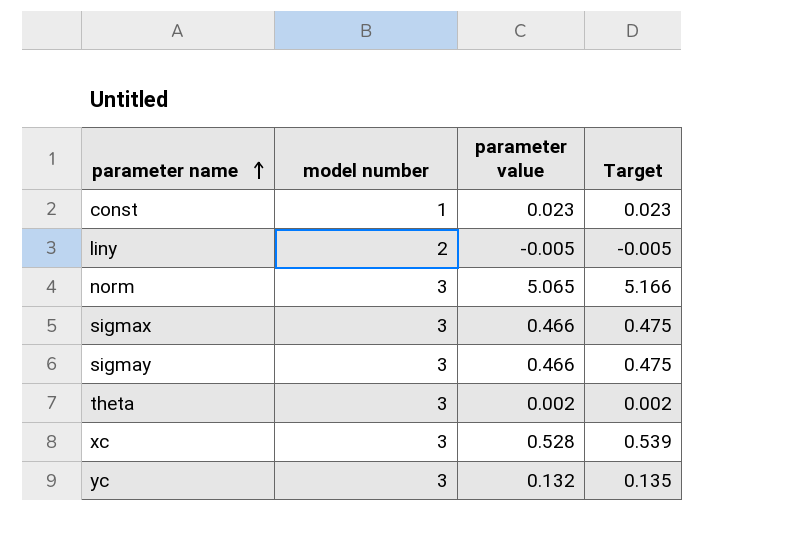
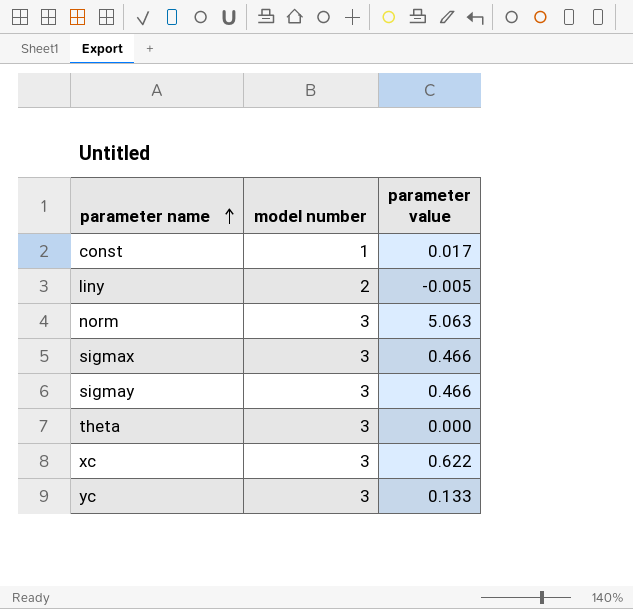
column Target | formula: [parameter value] * 1.02 -> none
const | parameter value: 0.023 -> 0.017
norm | parameter value: 5.065 -> 5.063
theta | parameter value: 0.002 -> 0.000
xc | parameter value: 0.528 -> 0.622
yc | parameter value: 0.132 -> 0.133

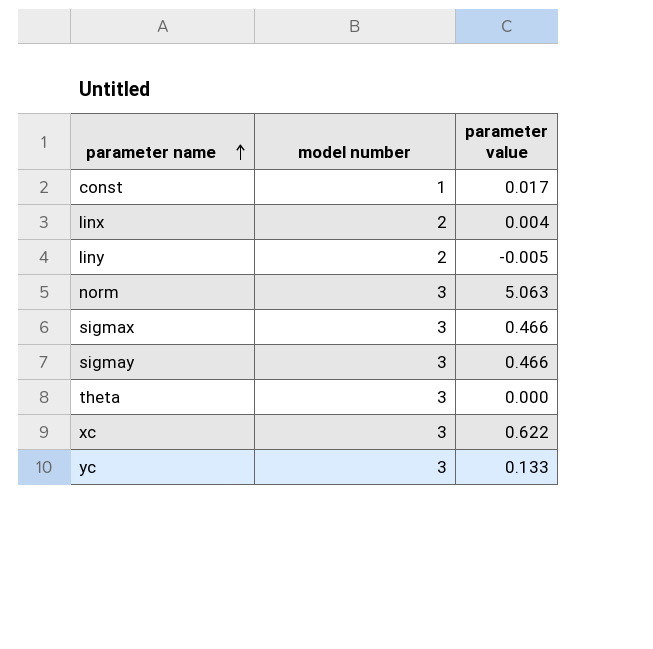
row linx: none -> 2 | 0.004

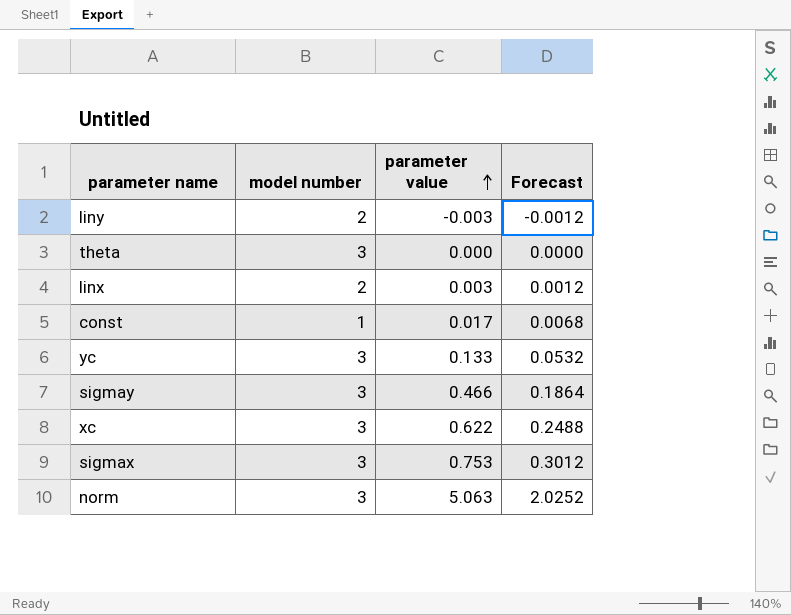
row order: parameter name ascending -> parameter value ascending
column Forecast | formula: none -> [parameter value] * 0.4
liny | parameter value: -0.005 -> -0.003
linx | parameter value: 0.004 -> 0.003
sigmax | parameter value: 0.466 -> 0.753

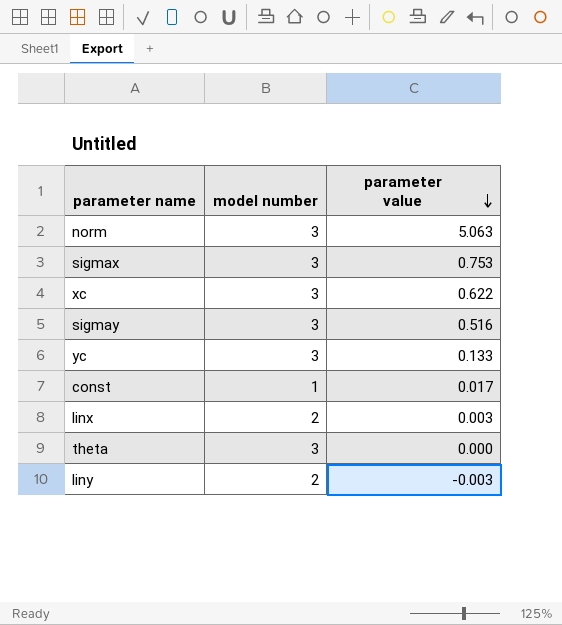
row order: parameter value ascending -> parameter value descending
column Forecast | formula: [parameter value] * 0.4 -> none
sigmay | parameter value: 0.466 -> 0.516

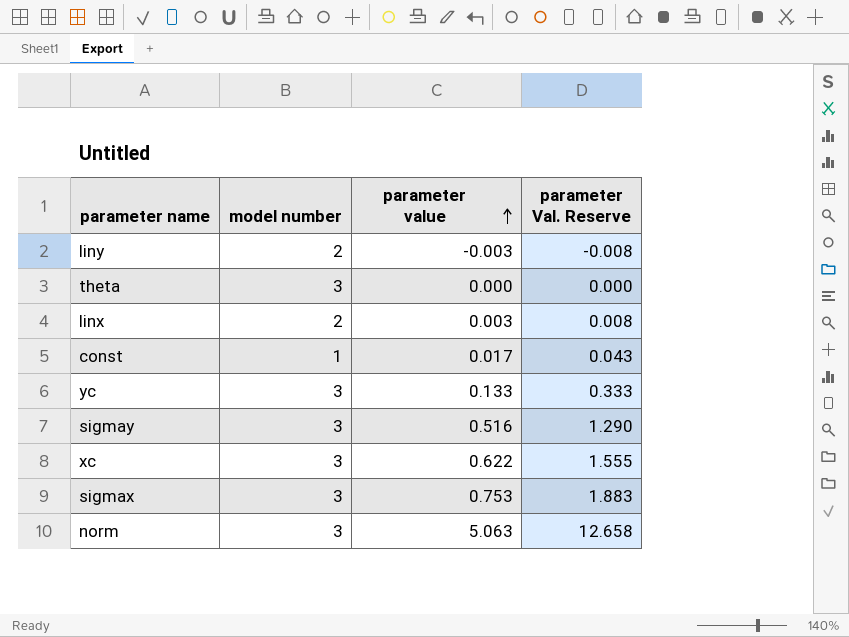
row order: parameter value descending -> parameter value ascending
column parameter Val. Reserve | formula: none -> [parameter value] * 2.5

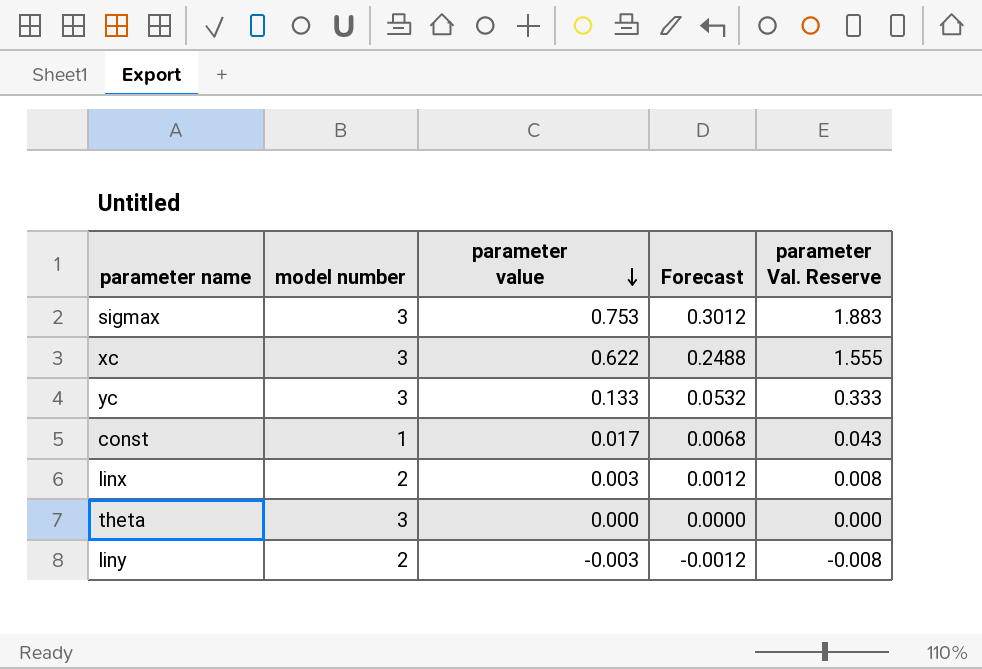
row order: parameter value ascending -> parameter value descending
column Forecast | formula: none -> [parameter value] * 0.4
row sigmay: 3 | 0.516 | 1.290 -> none
row norm: 3 | 5.063 | 12.658 -> none

